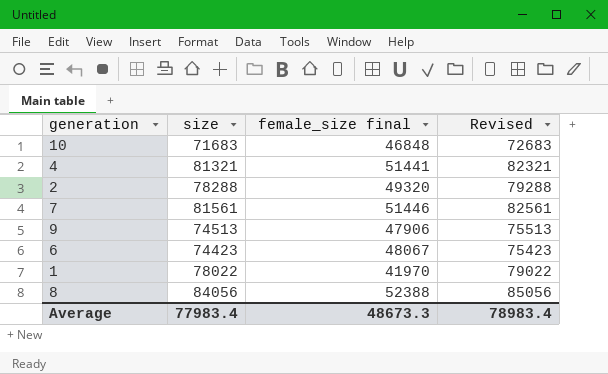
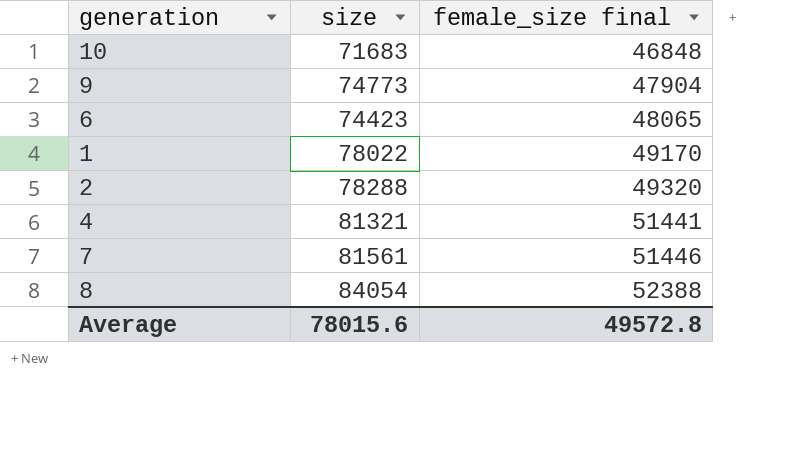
row order: none -> female_size final ascending
column Revised | formula: [size] + 1000 -> none
9 | size: 74513 -> 74773
9 | female_size final: 47906 -> 47904
6 | female_size final: 48067 -> 48065
1 | female_size final: 41970 -> 49170
8 | size: 84056 -> 84054
Average | size: 77983.4 -> 78015.6
Average | female_size final: 48673.3 -> 49572.8

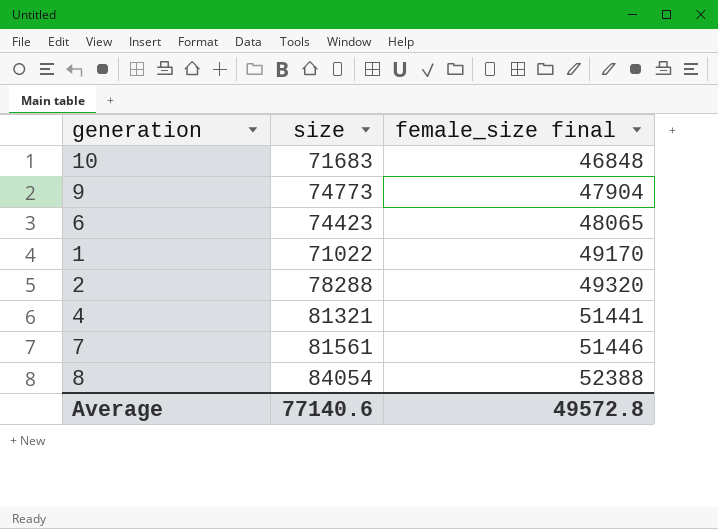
1 | size: 78022 -> 71022
Average | size: 78015.6 -> 77140.6

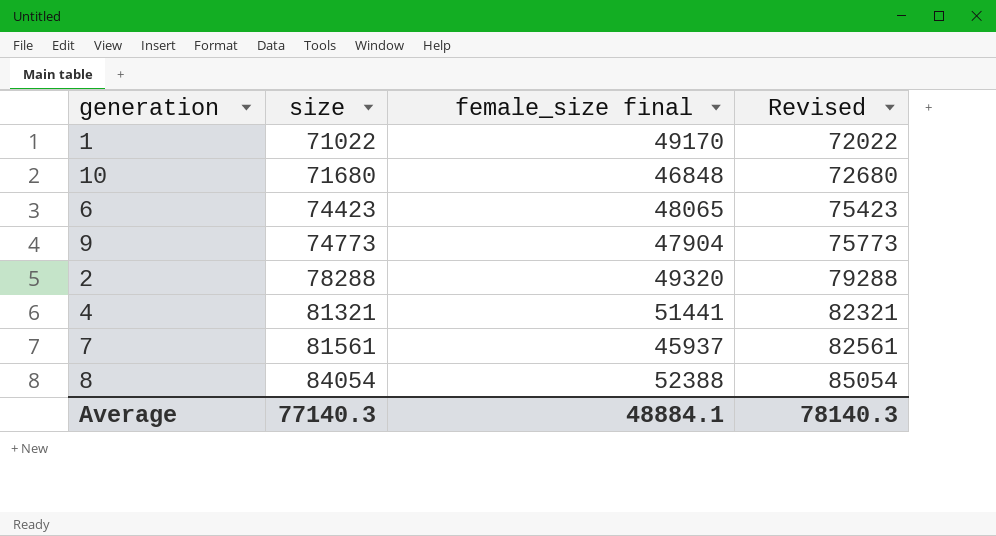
row order: female_size final ascending -> size ascending
column Revised | formula: none -> [size] + 1000
10 | size: 71683 -> 71680
7 | female_size final: 51446 -> 45937
Average | size: 77140.6 -> 77140.3
Average | female_size final: 49572.8 -> 48884.1

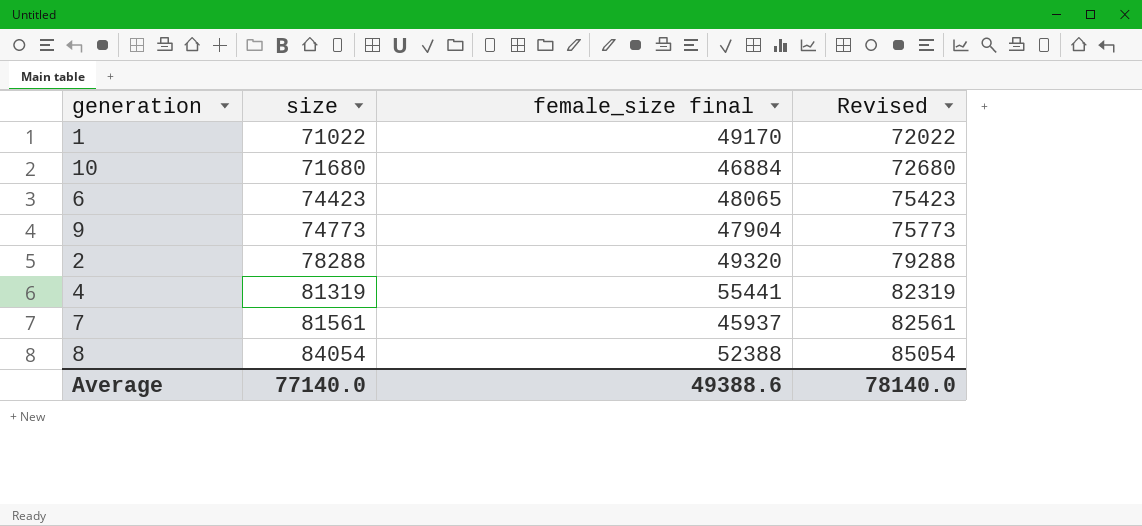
10 | female_size final: 46848 -> 46884
4 | size: 81321 -> 81319
4 | female_size final: 51441 -> 55441
4 | Revised: 82321 -> 82319
Average | size: 77140.3 -> 77140.0
Average | female_size final: 48884.1 -> 49388.6
Average | Revised: 78140.3 -> 78140.0

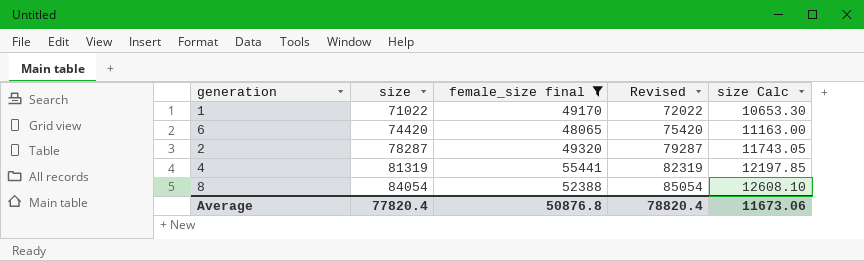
filter: none -> female_size final >= 48065
column size Calc | formula: none -> [size] * 0.15
6 | size: 74423 -> 74420
6 | Revised: 75423 -> 75420
2 | size: 78288 -> 78287
2 | Revised: 79288 -> 79287
Average | size: 77140.0 -> 77820.4
Average | female_size final: 49388.6 -> 50876.8
Average | Revised: 78140.0 -> 78820.4

